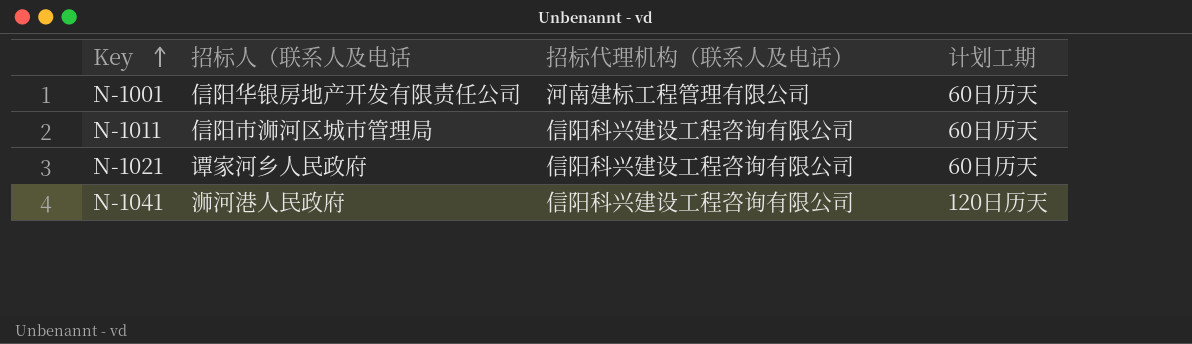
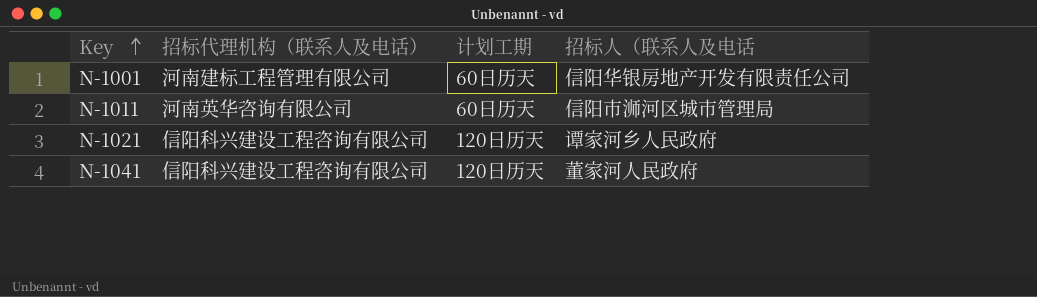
column 招标人（联系人及电话 | position: 2 -> 4
N-1011 | 招标代理机构（联系人及电话）: 信阳科兴建设工程咨询有限公司 -> 河南英华咨询有限公司
N-1021 | 计划工期: 60日历天 -> 120日历天
N-1041 | 招标人（联系人及电话: 浉河港人民政府 -> 董家河人民政府

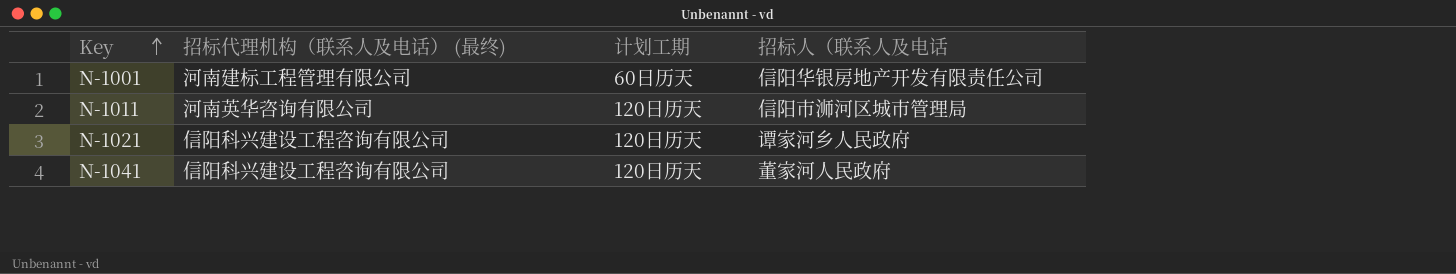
column name: 招标代理机构（联系人及电话） -> 招标代理机构（联系人及电话） (最终)
N-1011 | 计划工期: 60日历天 -> 120日历天

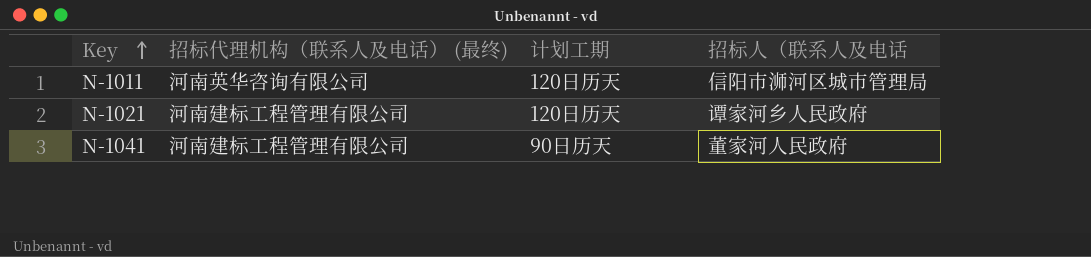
row N-1001: 河南建标工程管理有限公司 | 60日历天 | 信阳华银房地产开发有限责任公司 -> none
N-1021 | 招标代理机构（联系人及电话） (最终): 信阳科兴建设工程咨询有限公司 -> 河南建标工程管理有限公司
N-1041 | 招标代理机构（联系人及电话） (最终): 信阳科兴建设工程咨询有限公司 -> 河南建标工程管理有限公司
N-1041 | 计划工期: 120日历天 -> 90日历天

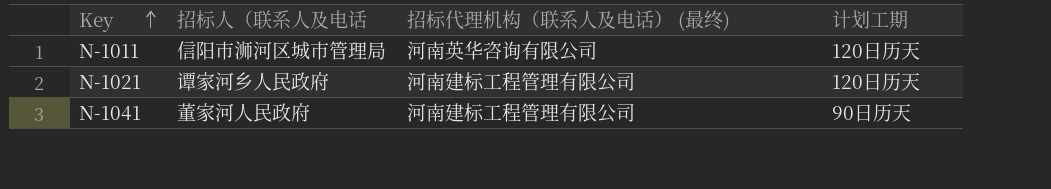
column 招标人（联系人及电话 | position: 4 -> 2

